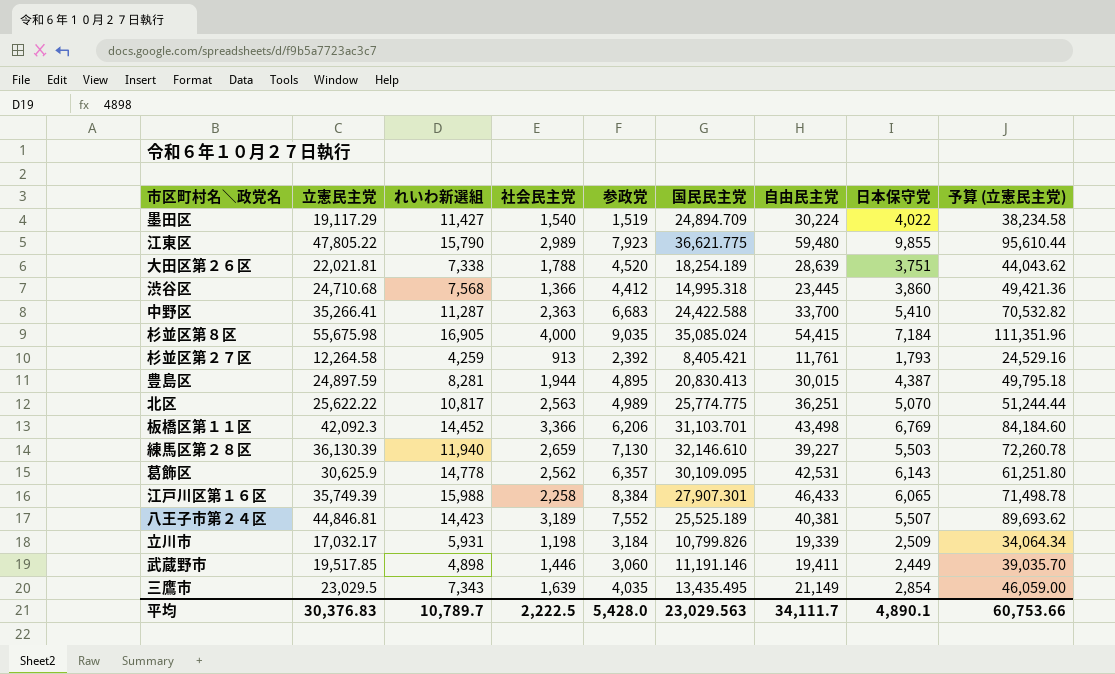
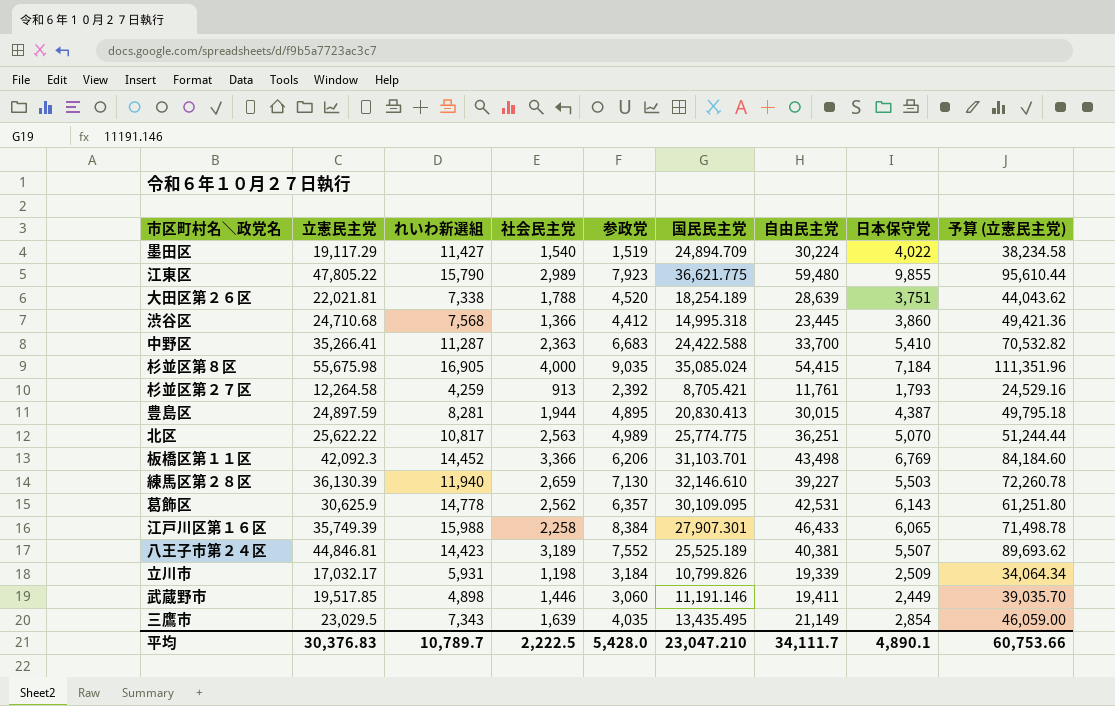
杉並区第２７区 | 国民民主党: 8,405.421 -> 8,705.421
平均 | 国民民主党: 23,029.563 -> 23,047.210

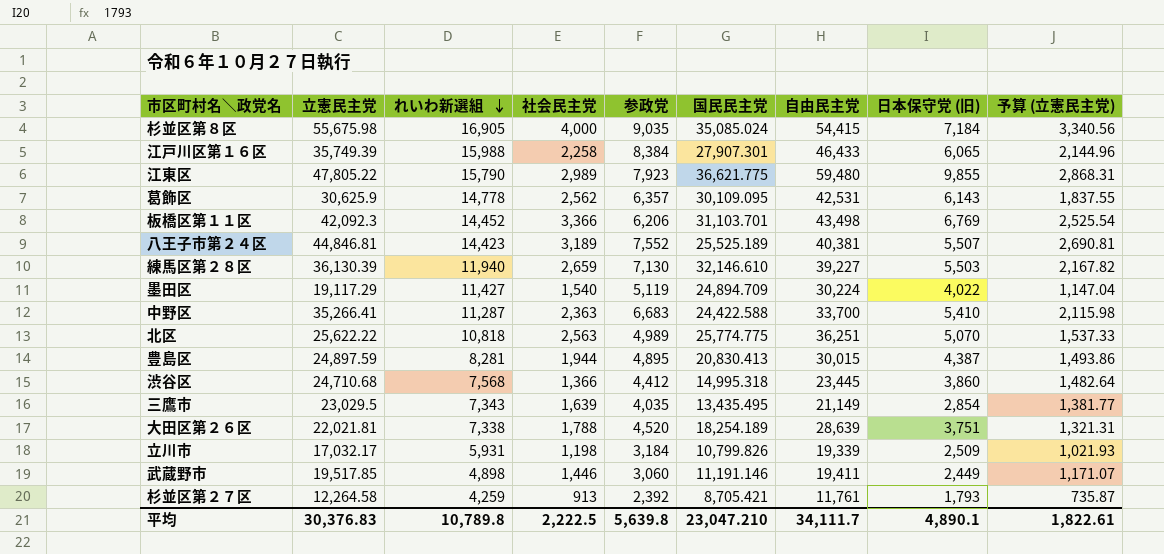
row order: none -> れいわ新選組 descending
column name: 日本保守党 -> 日本保守党 (旧)
column 予算 (立憲民主党) | formula: [立憲民主党] * 2 -> [立憲民主党] * 0.06
墨田区 | 参政党: 1,519 -> 5,119
北区 | れいわ新選組: 10,817 -> 10,818
平均 | れいわ新選組: 10,789.7 -> 10,789.8
平均 | 参政党: 5,428.0 -> 5,639.8
平均 | 予算 (立憲民主党): 60,753.66 -> 1,822.61

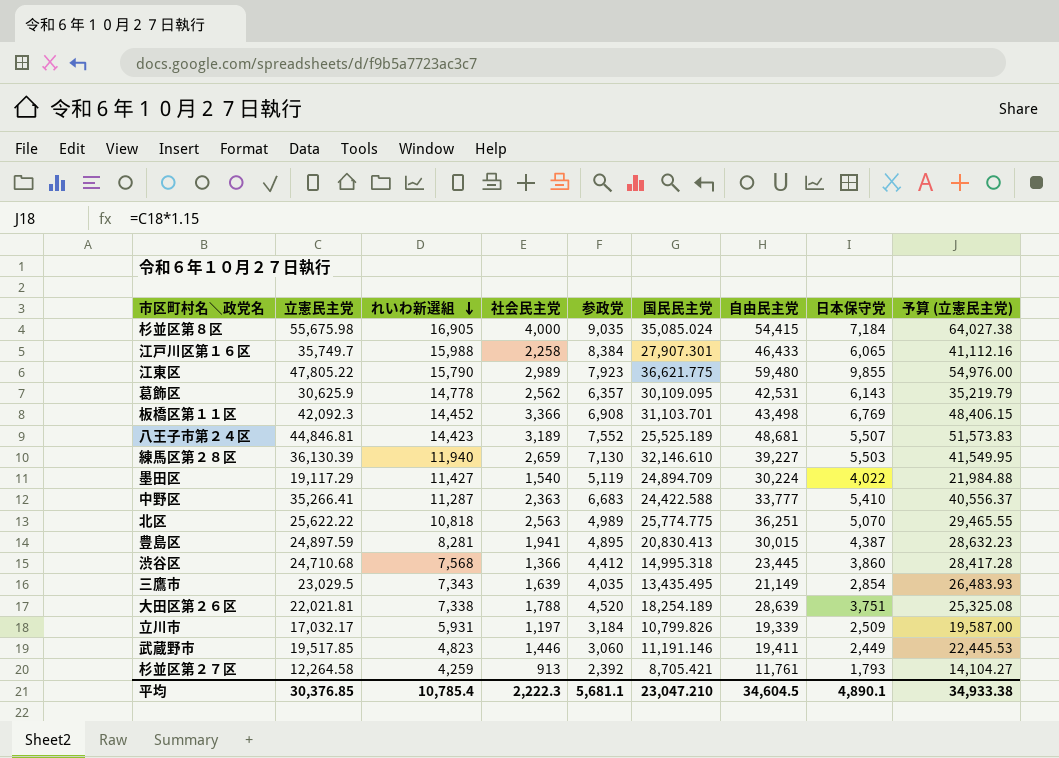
column name: 日本保守党 (旧) -> 日本保守党
column 予算 (立憲民主党) | formula: [立憲民主党] * 0.06 -> [立憲民主党] * 1.15
江戸川区第１６区 | 立憲民主党: 35,749.39 -> 35,749.7
板橋区第１１区 | 参政党: 6,206 -> 6,908
八王子市第２４区 | 自由民主党: 40,381 -> 48,681
中野区 | 自由民主党: 33,700 -> 33,777
豊島区 | 社会民主党: 1,944 -> 1,941
立川市 | 社会民主党: 1,198 -> 1,197
武蔵野市 | れいわ新選組: 4,898 -> 4,823
平均 | 立憲民主党: 30,376.83 -> 30,376.85
平均 | れいわ新選組: 10,789.8 -> 10,785.4
平均 | 社会民主党: 2,222.5 -> 2,222.3
平均 | 参政党: 5,639.8 -> 5,681.1
平均 | 自由民主党: 34,111.7 -> 34,604.5
平均 | 予算 (立憲民主党): 1,822.61 -> 34,933.38

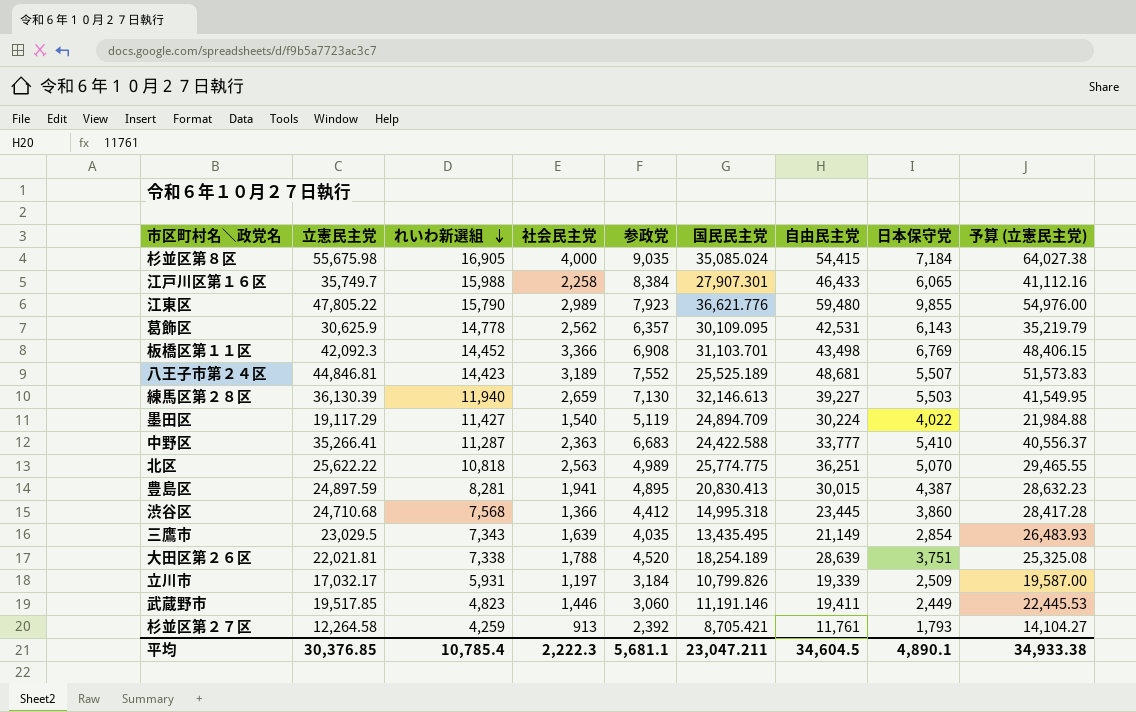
江東区 | 国民民主党: 36,621.775 -> 36,621.776
練馬区第２８区 | 国民民主党: 32,146.610 -> 32,146.613
平均 | 国民民主党: 23,047.210 -> 23,047.211

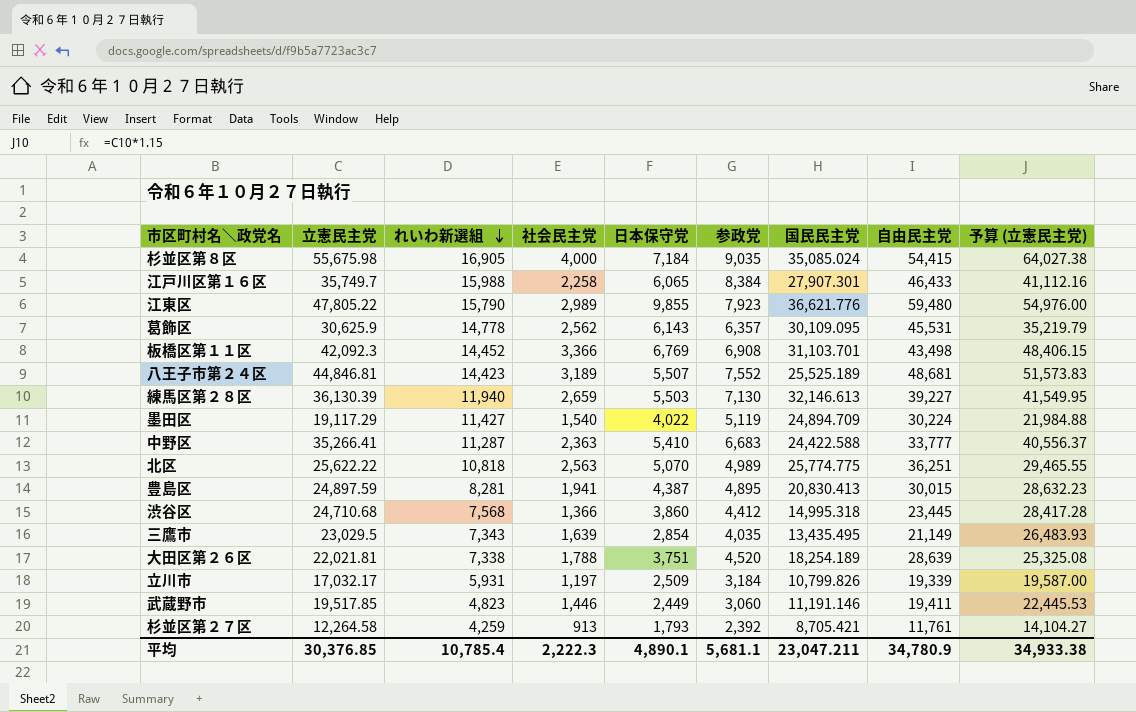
column 日本保守党 | position: 8 -> 5
葛飾区 | 自由民主党: 42,531 -> 45,531
平均 | 自由民主党: 34,604.5 -> 34,780.9

